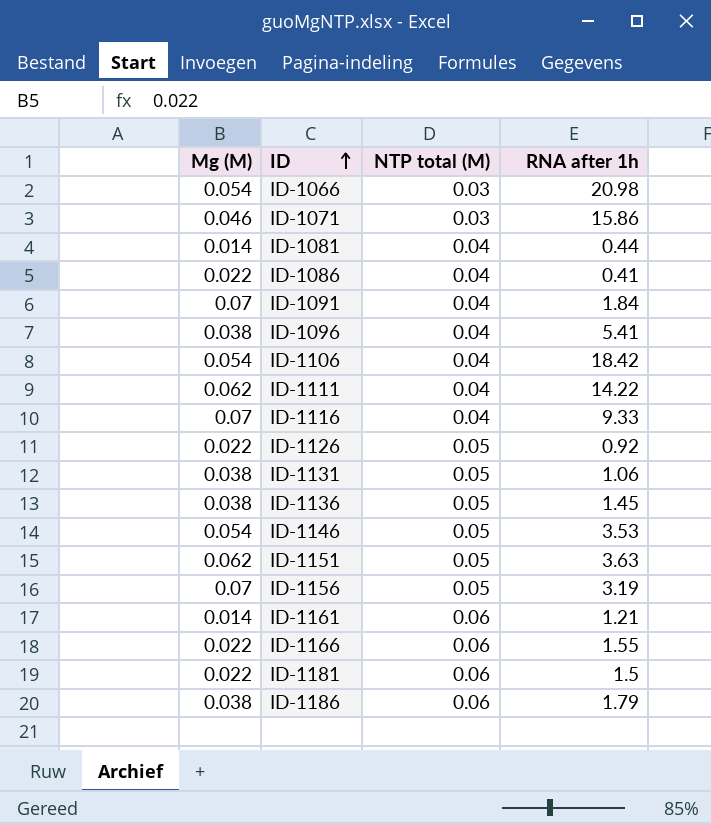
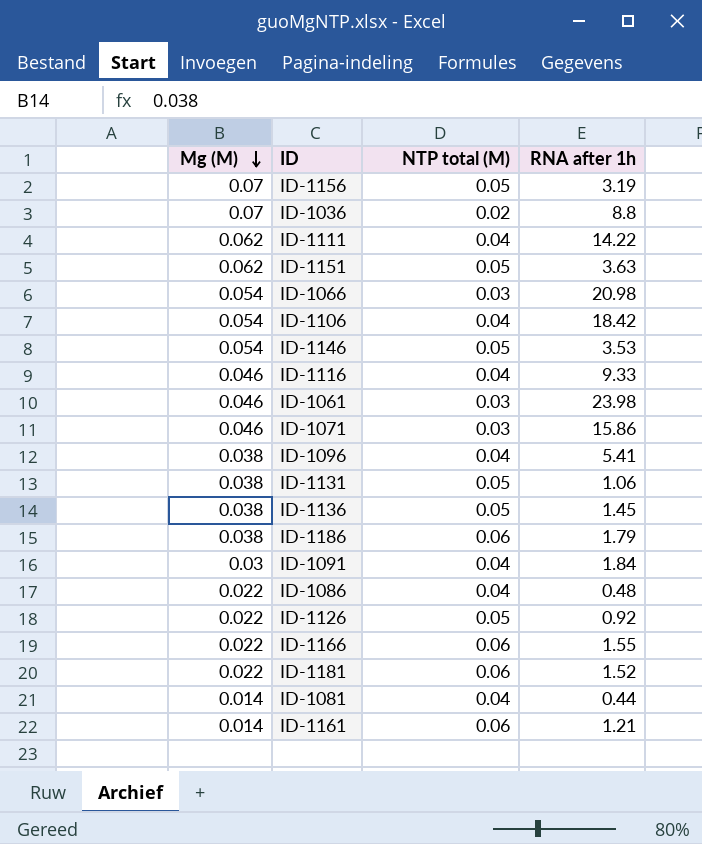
row order: ID ascending -> Mg (M) descending
row ID-1036: none -> 0.07 | 0.02 | 8.8
ID-1116 | Mg (M): 0.07 -> 0.046
row ID-1061: none -> 0.046 | 0.03 | 23.98
ID-1091 | Mg (M): 0.07 -> 0.03
ID-1086 | RNA after 1h: 0.41 -> 0.48
ID-1181 | RNA after 1h: 1.5 -> 1.52

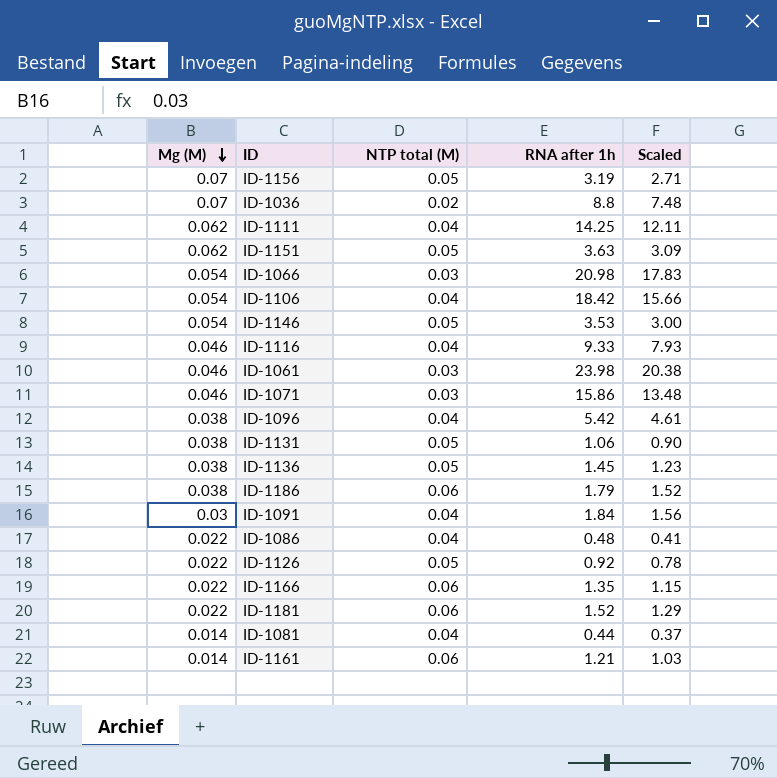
column Scaled | formula: none -> [RNA after 1h] * 0.85
ID-1111 | RNA after 1h: 14.22 -> 14.25
ID-1096 | RNA after 1h: 5.41 -> 5.42
ID-1166 | RNA after 1h: 1.55 -> 1.35

